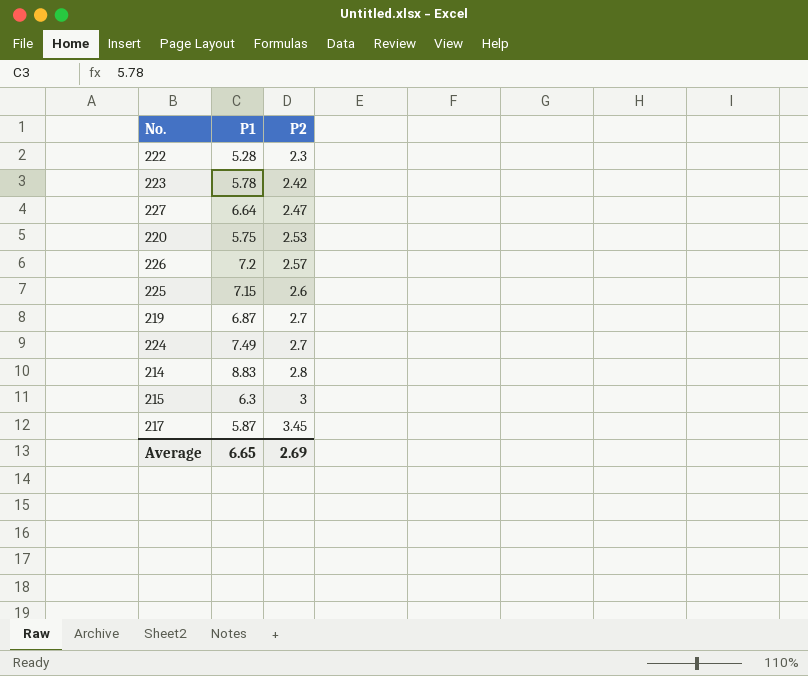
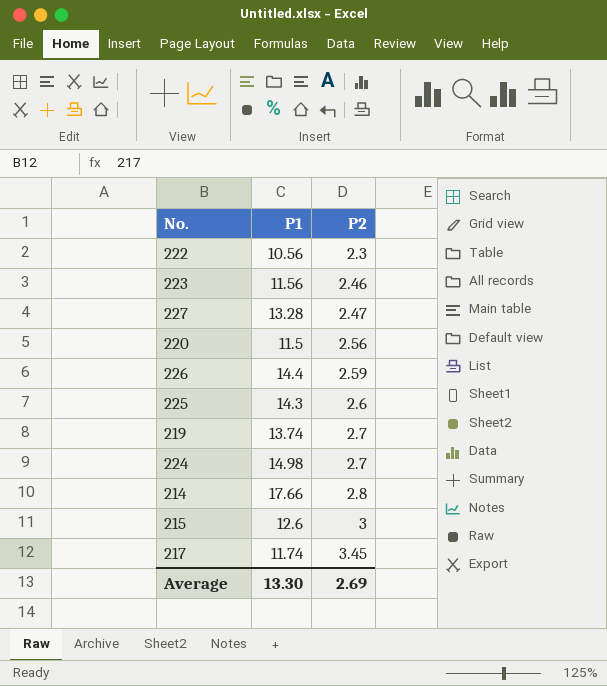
222 | P1: 5.28 -> 10.56
223 | P1: 5.78 -> 11.56
223 | P2: 2.42 -> 2.46
227 | P1: 6.64 -> 13.28
220 | P1: 5.75 -> 11.5
220 | P2: 2.53 -> 2.56
226 | P1: 7.2 -> 14.4
226 | P2: 2.57 -> 2.59
225 | P1: 7.15 -> 14.3
219 | P1: 6.87 -> 13.74
224 | P1: 7.49 -> 14.98
214 | P1: 8.83 -> 17.66
215 | P1: 6.3 -> 12.6
217 | P1: 5.87 -> 11.74
Average | P1: 6.65 -> 13.30

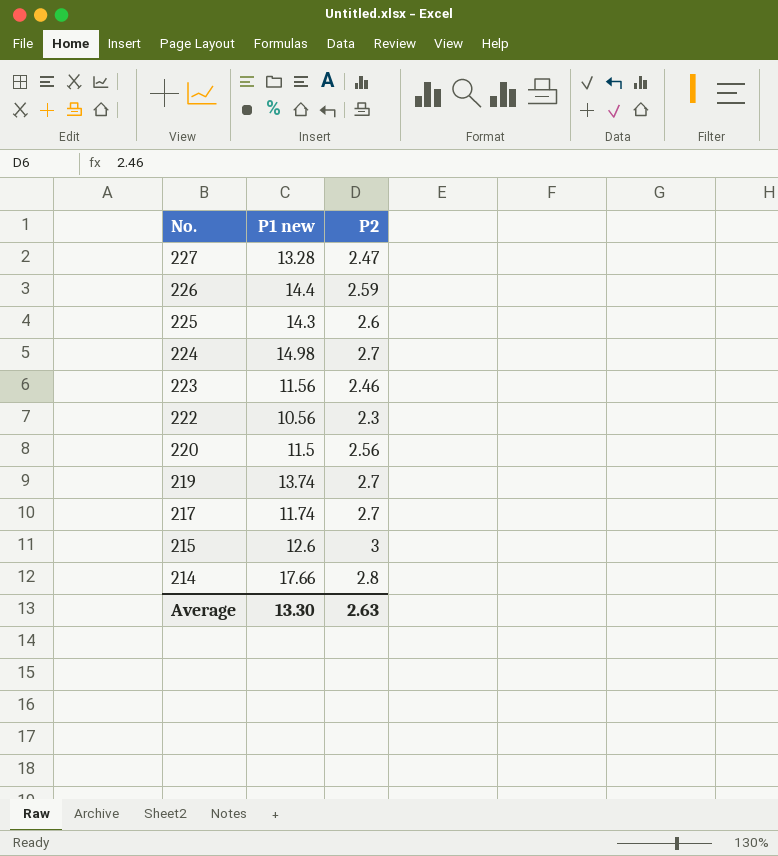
row order: P2 ascending -> No. descending
column name: P1 -> P1 new
217 | P2: 3.45 -> 2.7
Average | P2: 2.69 -> 2.63

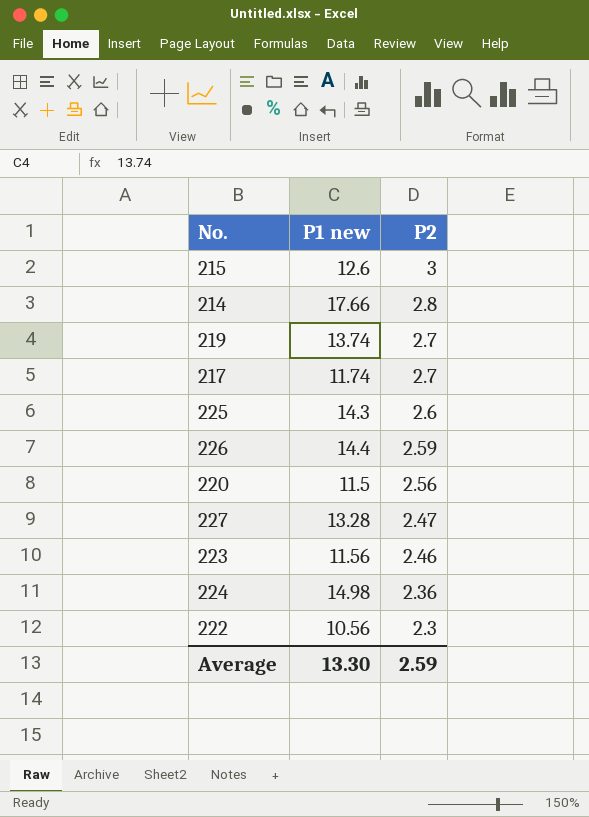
row order: No. descending -> P2 descending
224 | P2: 2.7 -> 2.36
Average | P2: 2.63 -> 2.59

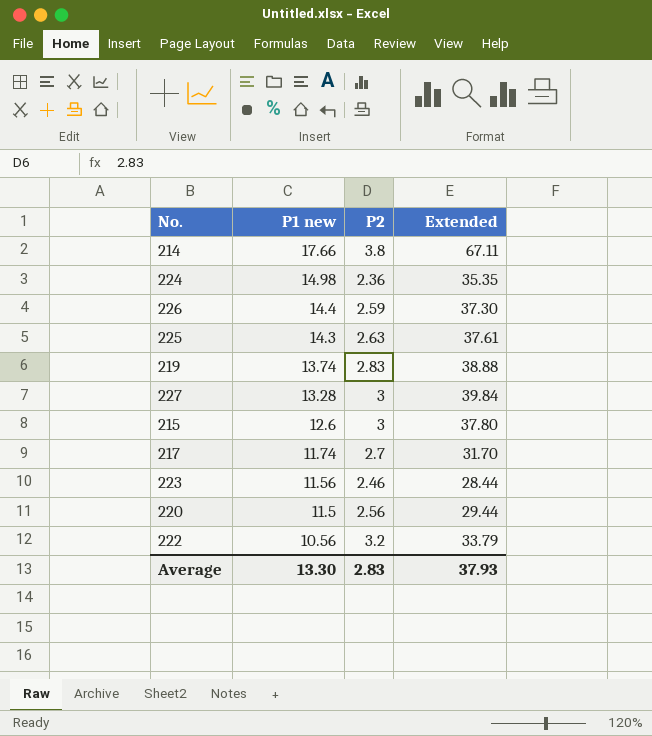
row order: P2 descending -> P1 new descending
column Extended | formula: none -> [P1 new] * [P2]
214 | P2: 2.8 -> 3.8
225 | P2: 2.6 -> 2.63
219 | P2: 2.7 -> 2.83
227 | P2: 2.47 -> 3
222 | P2: 2.3 -> 3.2
Average | P2: 2.59 -> 2.83

